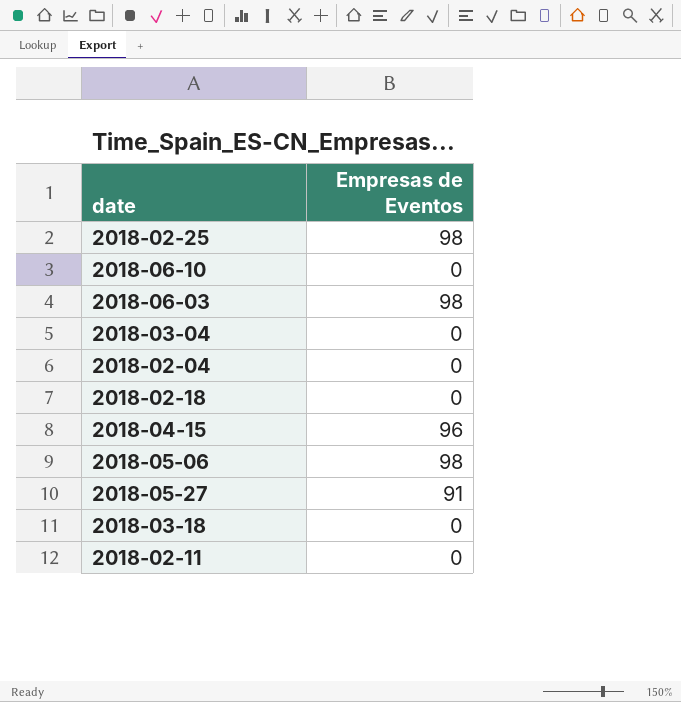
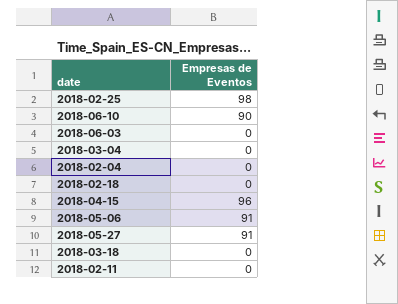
2018-06-10 | Empresas de Eventos: 0 -> 90
2018-06-03 | Empresas de Eventos: 98 -> 0
2018-05-06 | Empresas de Eventos: 98 -> 91

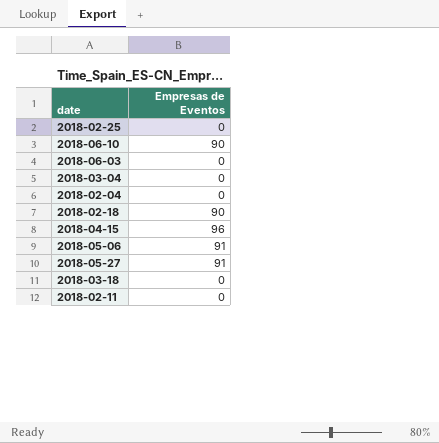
2018-02-25 | Empresas de Eventos: 98 -> 0
2018-02-18 | Empresas de Eventos: 0 -> 90

